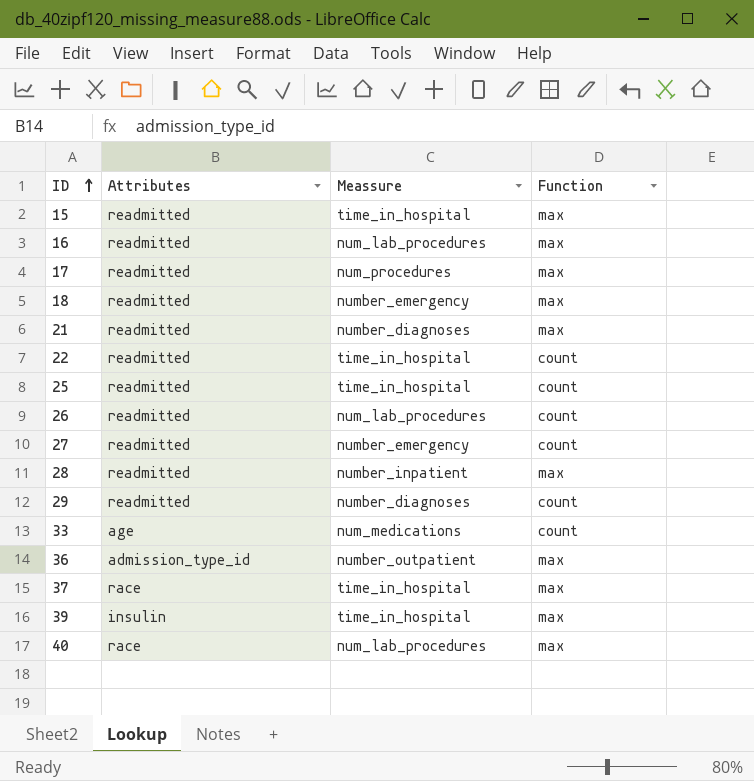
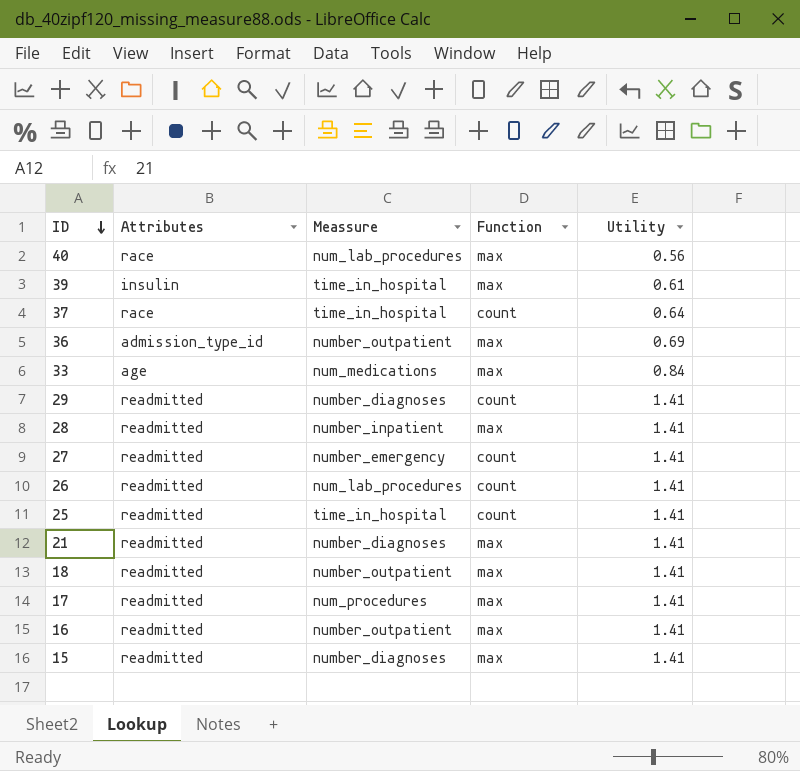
row order: ID ascending -> ID descending
column Utility | position: none -> 5
row 22: readmitted | time_in_hospital | count -> none
37 | Function: max -> count
33 | Function: count -> max
18 | Meassure: number_emergency -> number_outpatient
16 | Meassure: num_lab_procedures -> number_outpatient
15 | Meassure: time_in_hospital -> number_diagnoses

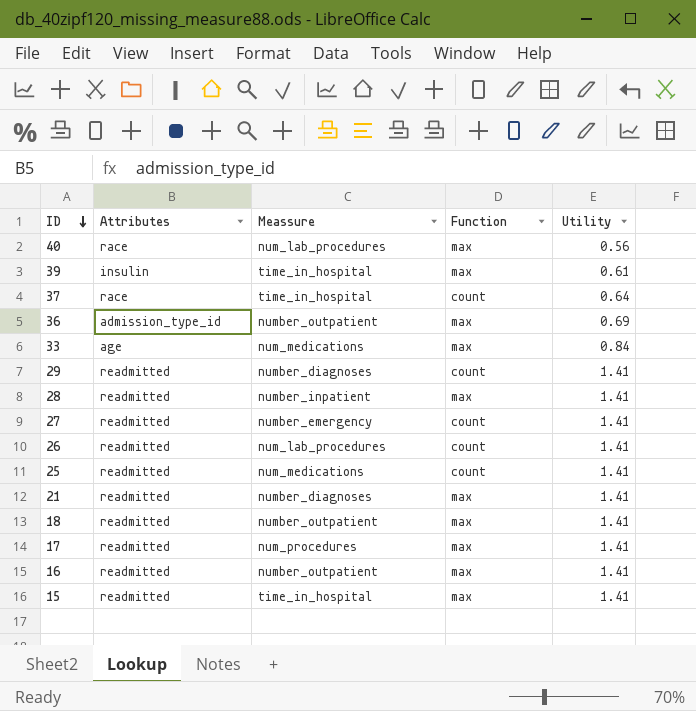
25 | Meassure: time_in_hospital -> num_medications
15 | Meassure: number_diagnoses -> time_in_hospital

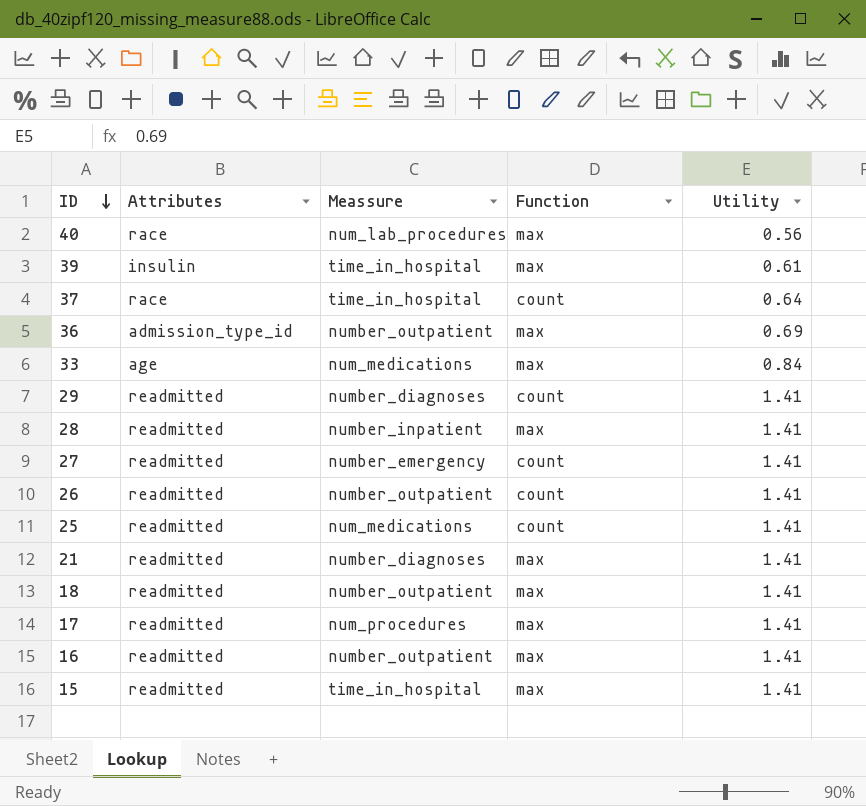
26 | Meassure: num_lab_procedures -> number_outpatient

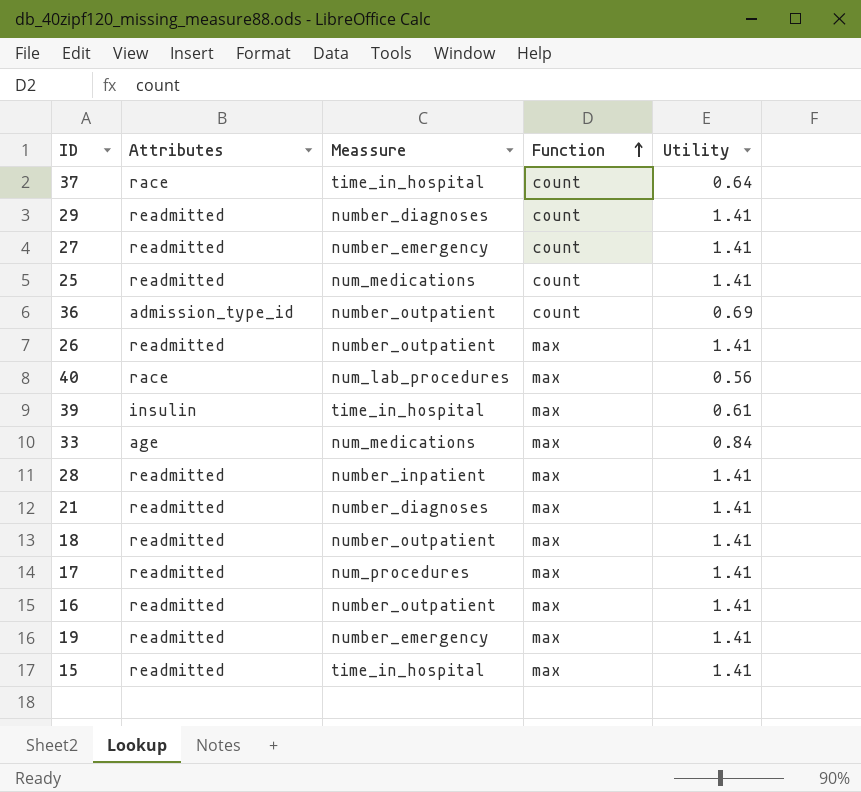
row order: ID descending -> Function ascending
36 | Function: max -> count
26 | Function: count -> max
row 19: none -> readmitted | number_emergency | max | 1.41

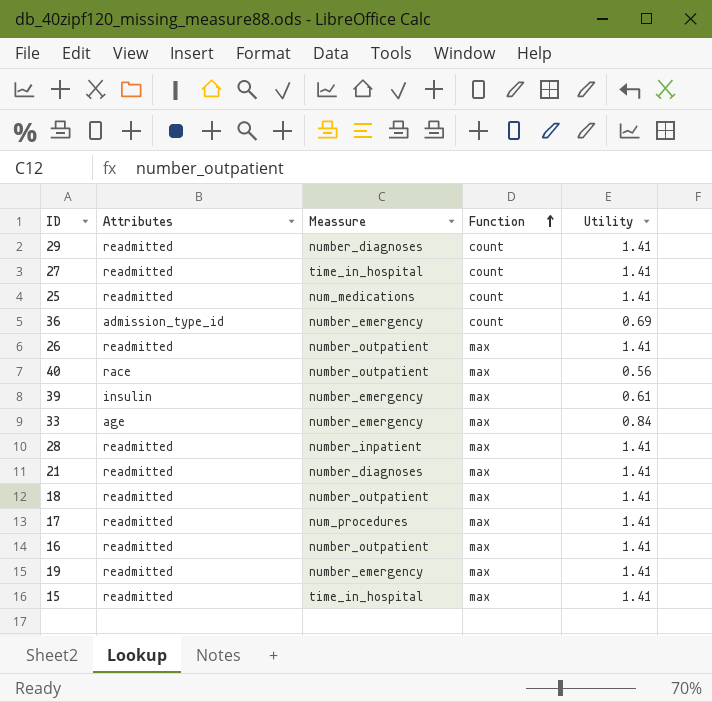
row 37: race | time_in_hospital | count | 0.64 -> none
27 | Meassure: number_emergency -> time_in_hospital
36 | Meassure: number_outpatient -> number_emergency
40 | Meassure: num_lab_procedures -> number_outpatient
39 | Meassure: time_in_hospital -> number_emergency
33 | Meassure: num_medications -> number_emergency

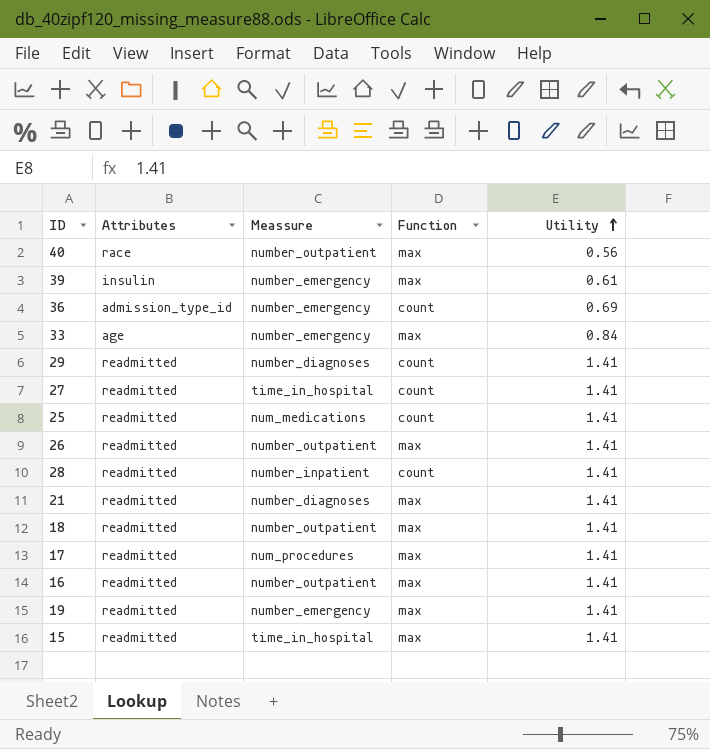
row order: Function ascending -> Utility ascending
28 | Function: max -> count

